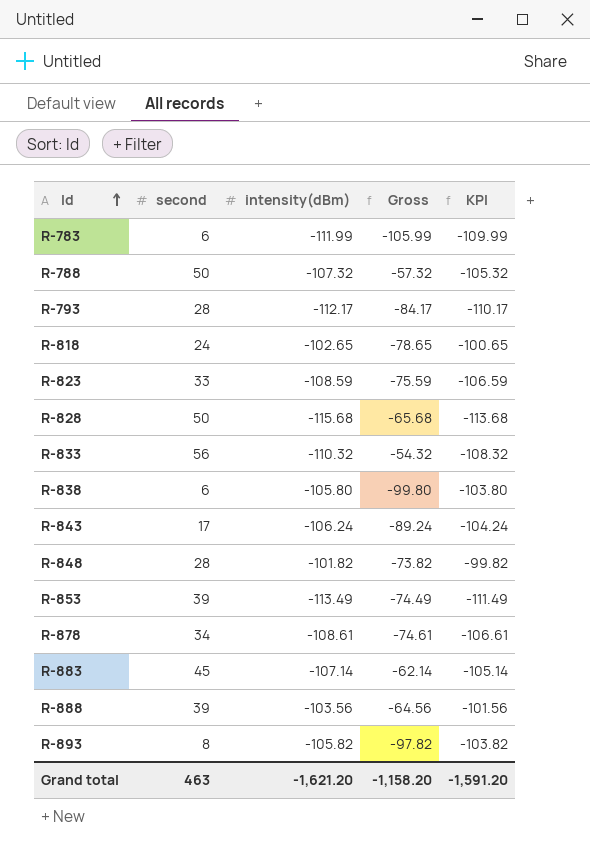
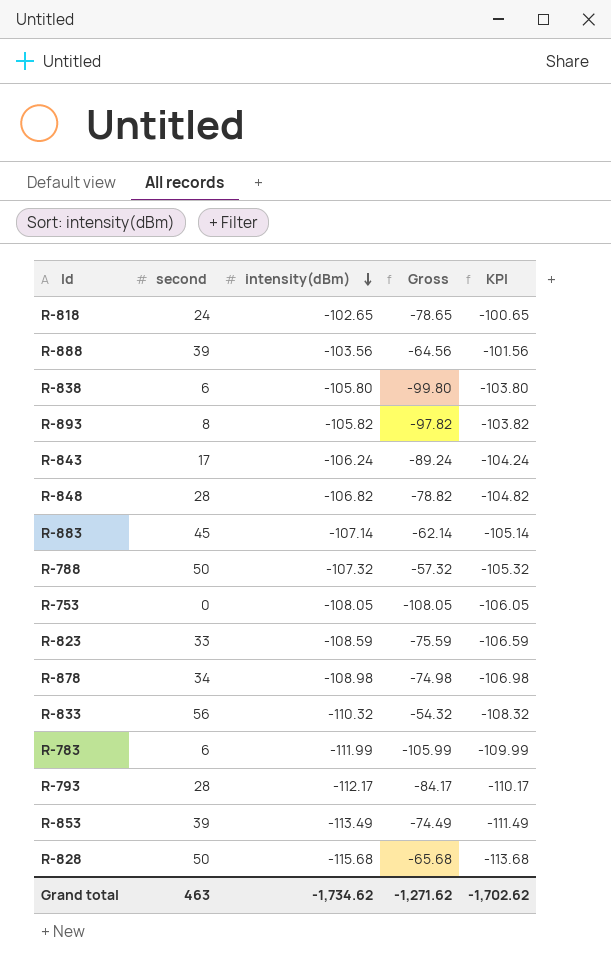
row order: Id ascending -> intensity(dBm) descending
R-848 | intensity(dBm): -101.82 -> -106.82
R-848 | Gross: -73.82 -> -78.82
R-848 | KPI: -99.82 -> -104.82
row R-753: none -> 0 | -108.05 | -108.05 | -106.05
R-878 | intensity(dBm): -108.61 -> -108.98
R-878 | Gross: -74.61 -> -74.98
R-878 | KPI: -106.61 -> -106.98
Grand total | intensity(dBm): -1,621.20 -> -1,734.62
Grand total | Gross: -1,158.20 -> -1,271.62
Grand total | KPI: -1,591.20 -> -1,702.62

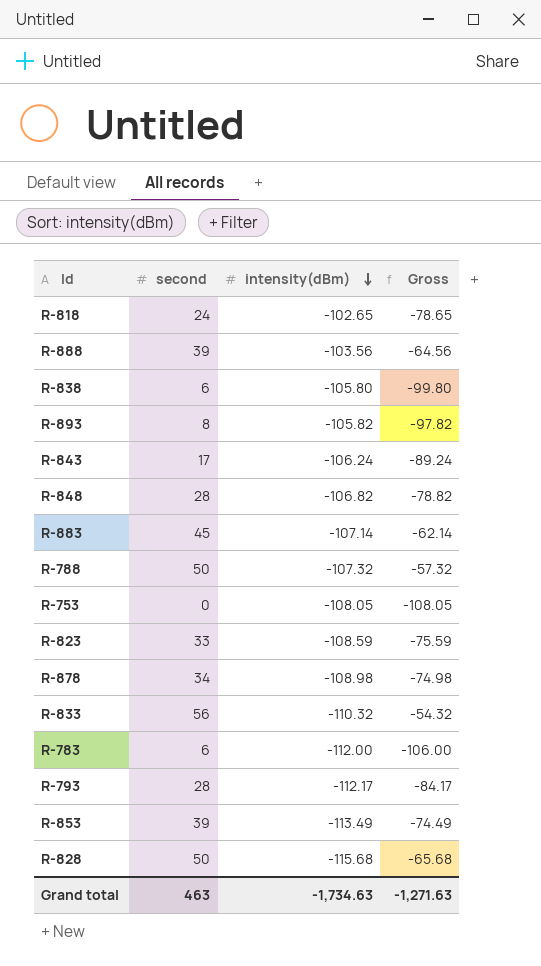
column KPI | formula: [intensity(dBm)] + 2 -> none
R-783 | intensity(dBm): -111.99 -> -112.00
R-783 | Gross: -105.99 -> -106.00
Grand total | intensity(dBm): -1,734.62 -> -1,734.63
Grand total | Gross: -1,271.62 -> -1,271.63

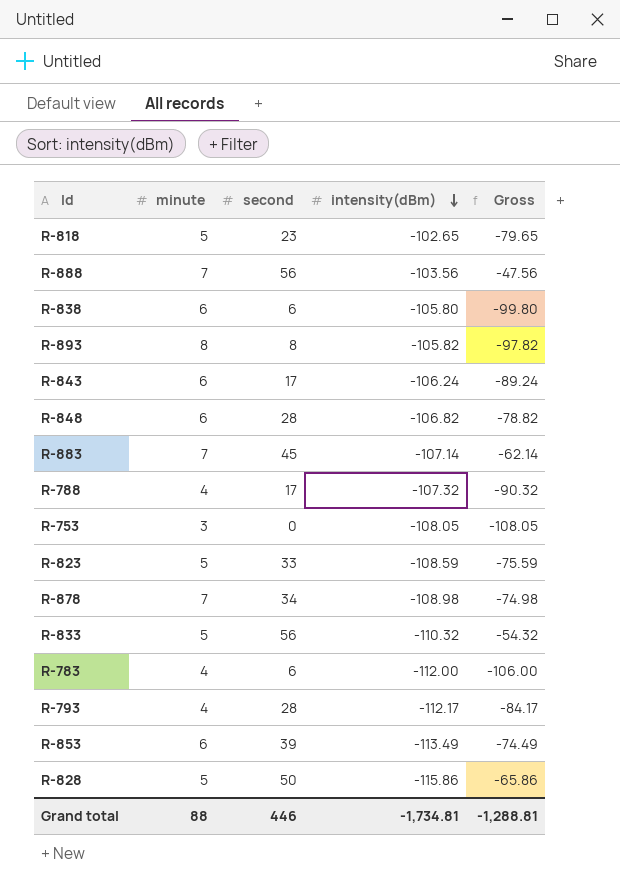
column minute | position: none -> 2
R-818 | second: 24 -> 23
R-818 | Gross: -78.65 -> -79.65
R-888 | second: 39 -> 56
R-888 | Gross: -64.56 -> -47.56
R-788 | second: 50 -> 17
R-788 | Gross: -57.32 -> -90.32
R-828 | intensity(dBm): -115.68 -> -115.86
R-828 | Gross: -65.68 -> -65.86
Grand total | second: 463 -> 446
Grand total | intensity(dBm): -1,734.63 -> -1,734.81
Grand total | Gross: -1,271.63 -> -1,288.81

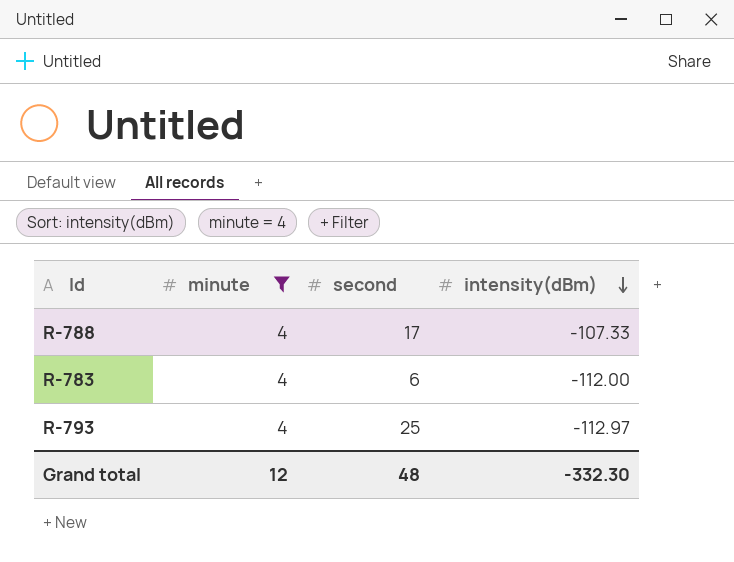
filter: none -> minute = 4
column Gross | formula: [second] + [intensity(dBm)] -> none
R-788 | intensity(dBm): -107.32 -> -107.33
R-793 | second: 28 -> 25
R-793 | intensity(dBm): -112.17 -> -112.97
Grand total | minute: 88 -> 12
Grand total | second: 446 -> 48
Grand total | intensity(dBm): -1,734.81 -> -332.30

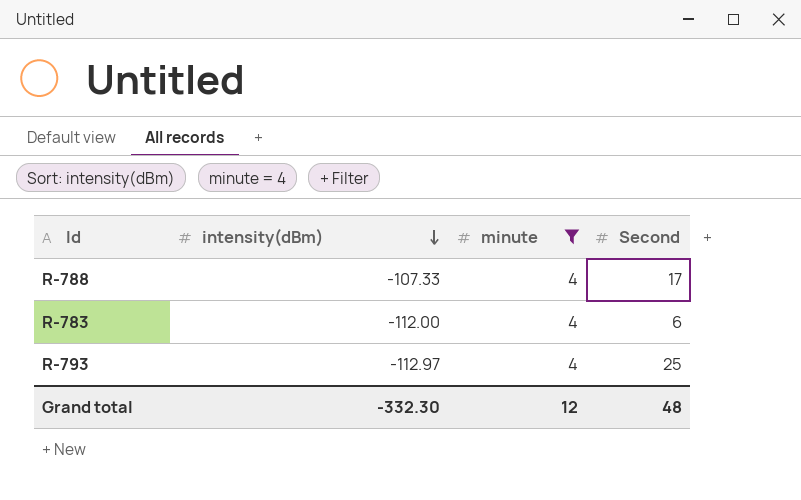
column intensity(dBm) | position: 4 -> 2
column name: second -> Second

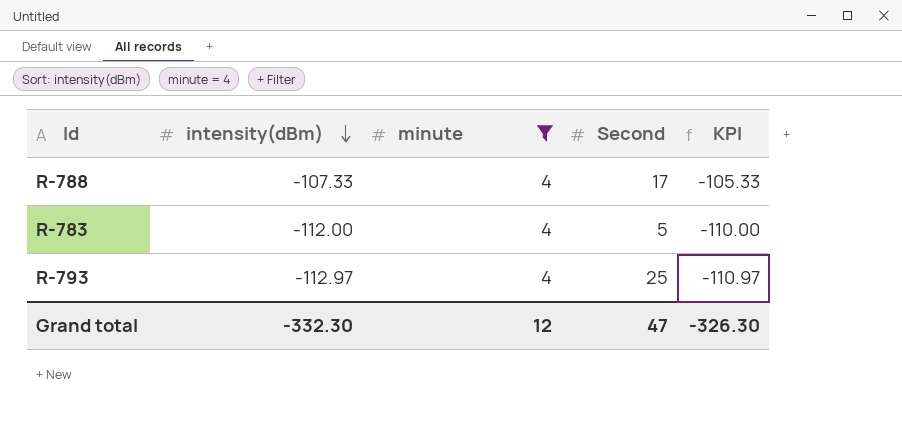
column KPI | formula: none -> [intensity(dBm)] + 2
R-783 | Second: 6 -> 5
Grand total | Second: 48 -> 47

